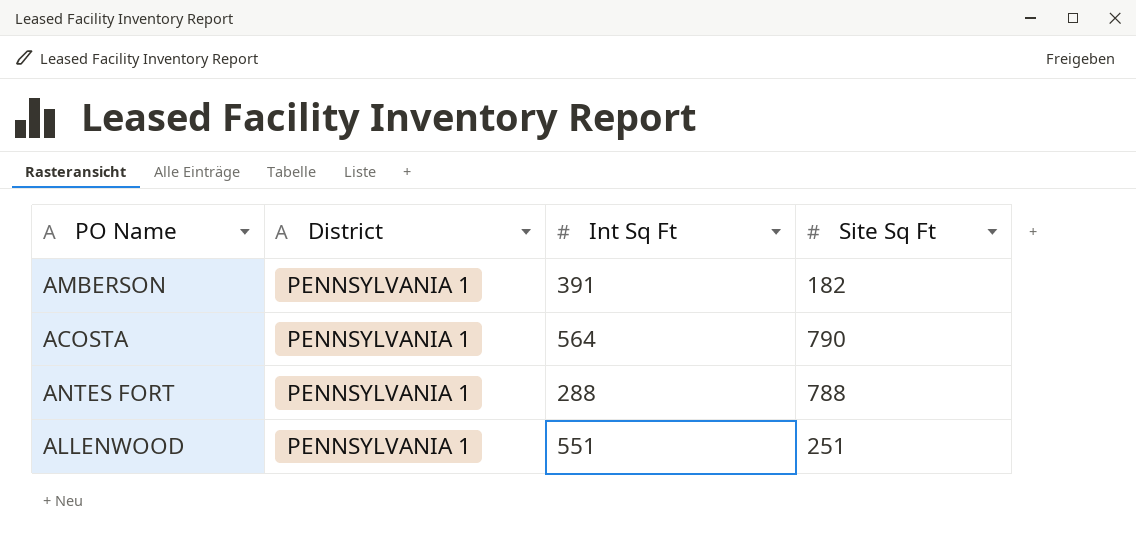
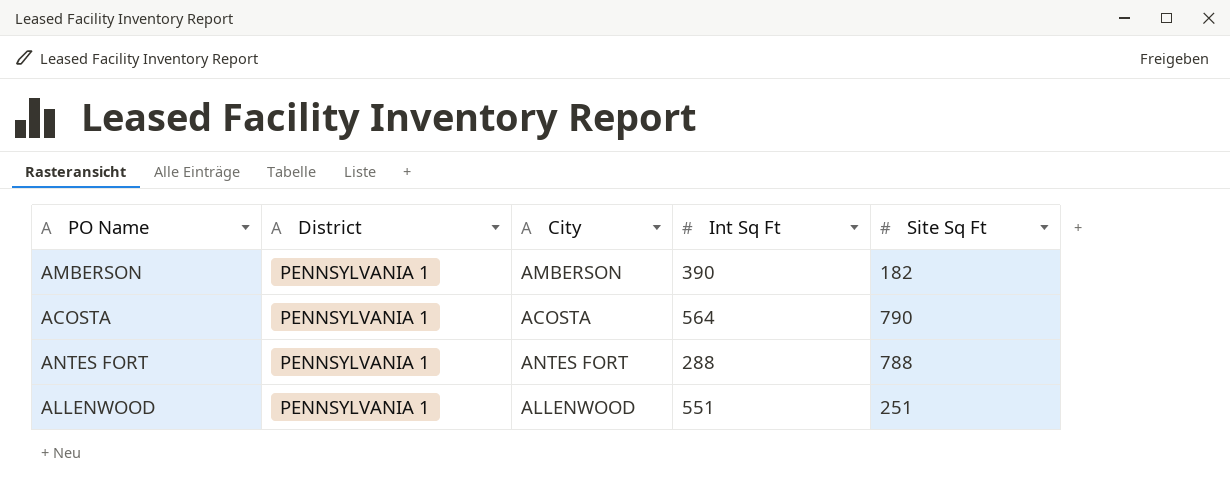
column City | position: none -> 3
AMBERSON | Int Sq Ft: 391 -> 390

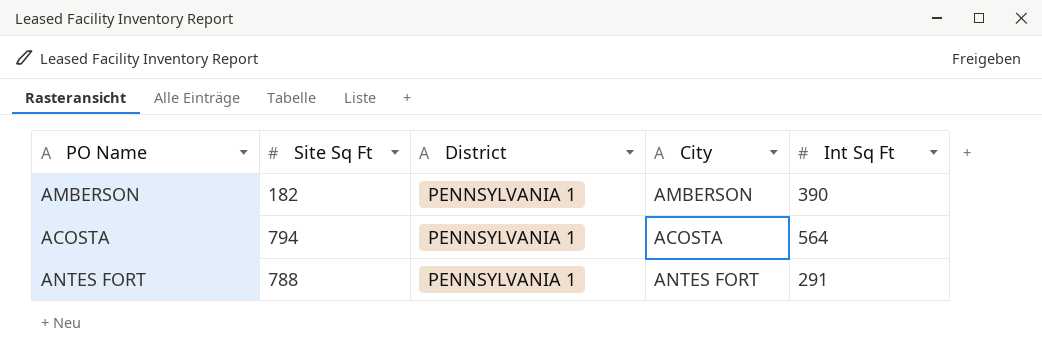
column Site Sq Ft | position: 5 -> 2
row ALLENWOOD: PENNSYLVANIA 1 | ALLENWOOD | 551 | 251 -> none
ACOSTA | Site Sq Ft: 790 -> 794
ANTES FORT | Int Sq Ft: 288 -> 291

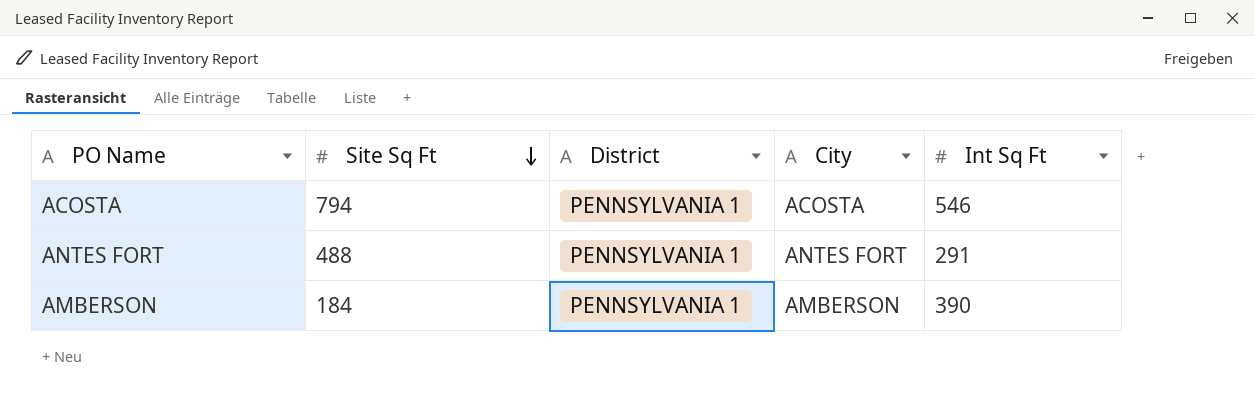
row order: none -> Site Sq Ft descending
ACOSTA | Int Sq Ft: 564 -> 546
ANTES FORT | Site Sq Ft: 788 -> 488
AMBERSON | Site Sq Ft: 182 -> 184

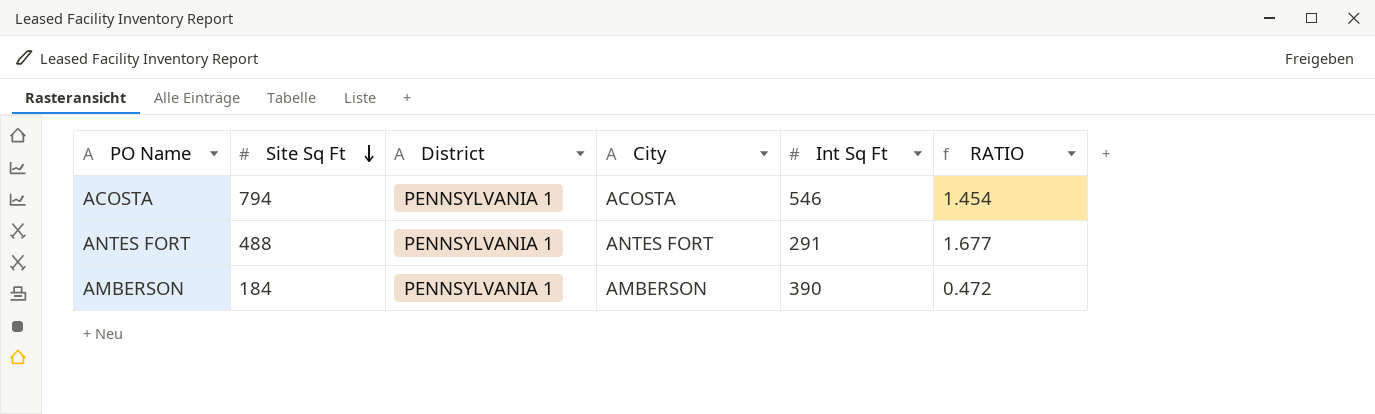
column RATIO | formula: none -> [Site Sq Ft] / [Int Sq Ft]

